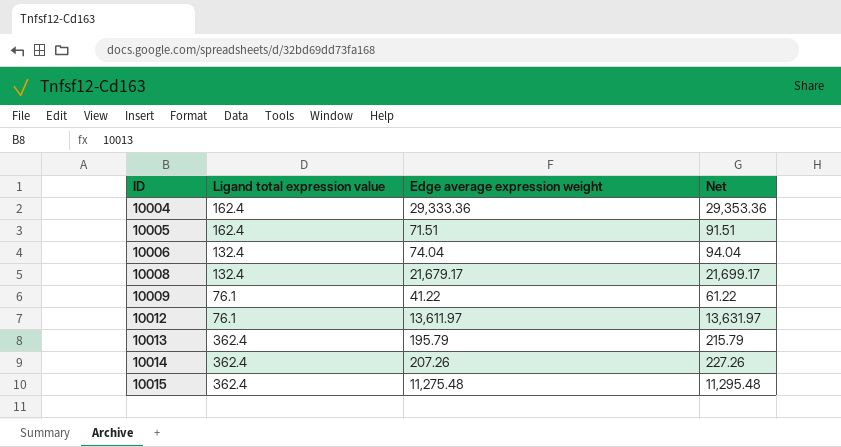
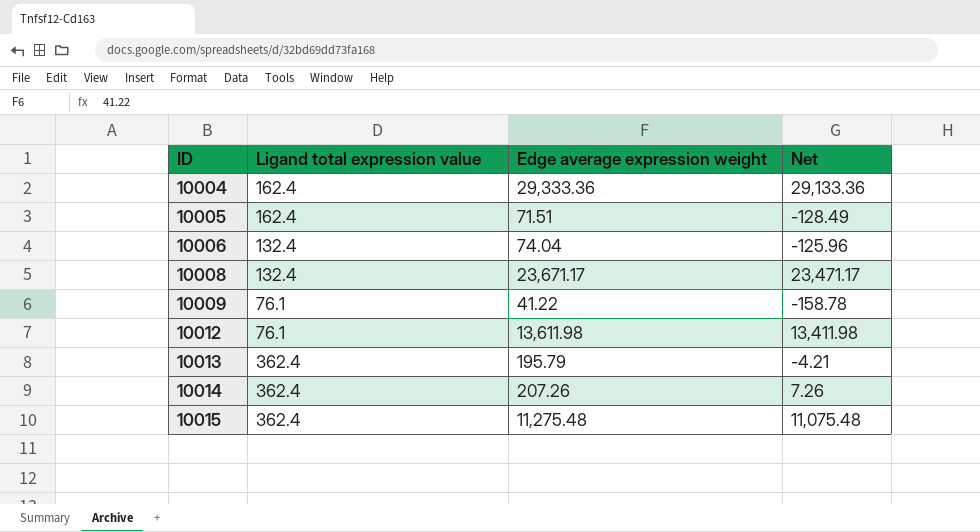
column Net | formula: [Edge average expression weight] + 20 -> [Edge average expression weight] - 200
10008 | Edge average expression weight: 21,679.17 -> 23,671.17
10012 | Edge average expression weight: 13,611.97 -> 13,611.98

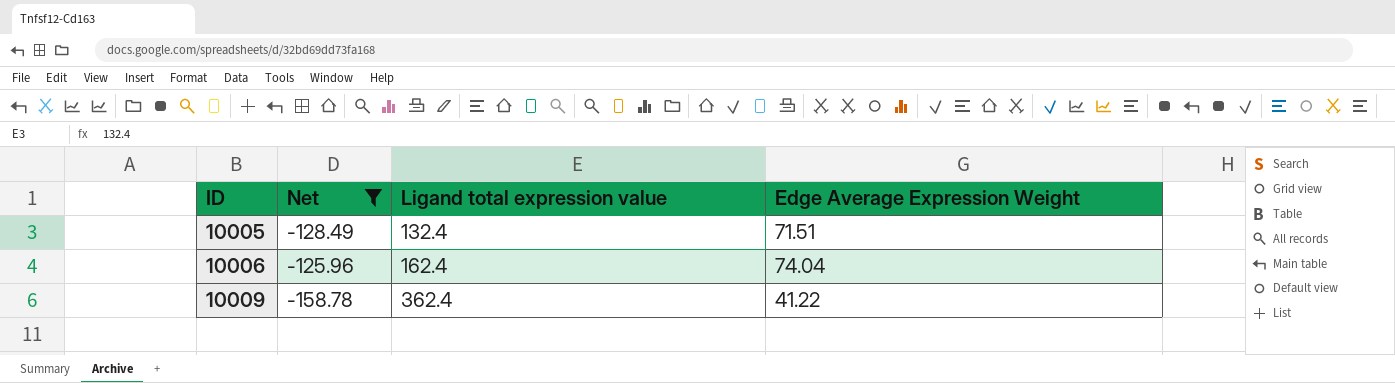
filter: none -> Net <= -125.96
column Net | position: 4 -> 2
column name: Edge average expression weight -> Edge Average Expression Weight
10005 | Ligand total expression value: 162.4 -> 132.4
10006 | Ligand total expression value: 132.4 -> 162.4
10009 | Ligand total expression value: 76.1 -> 362.4

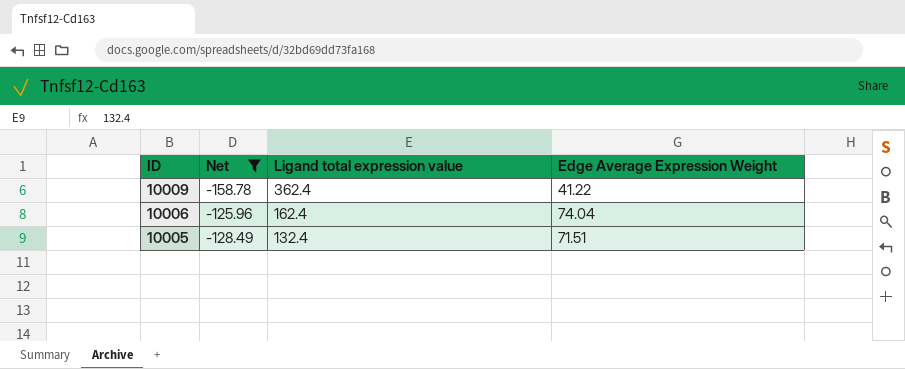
row order: ID ascending -> ID descending

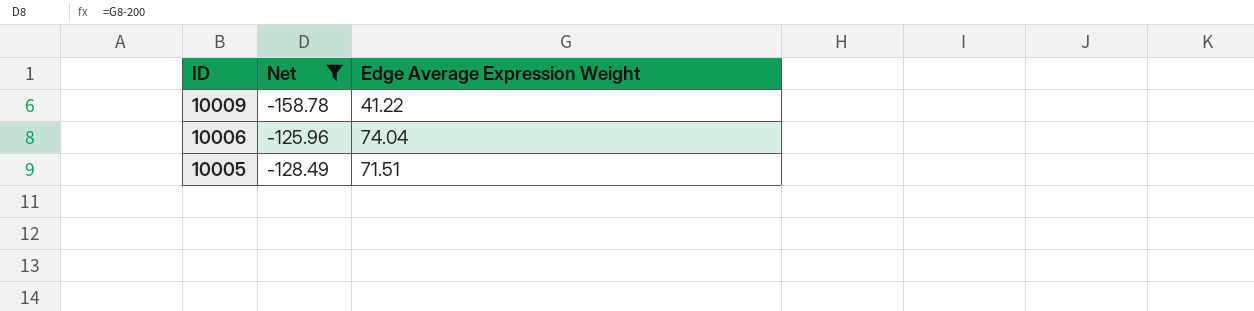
column Ligand total expression value | position: 3 -> none

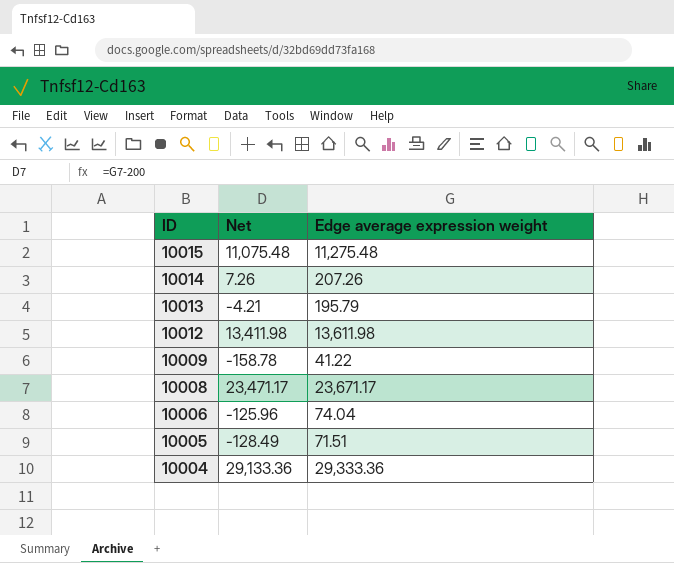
filter: Net <= -125.96 -> none
column name: Edge Average Expression Weight -> Edge average expression weight

